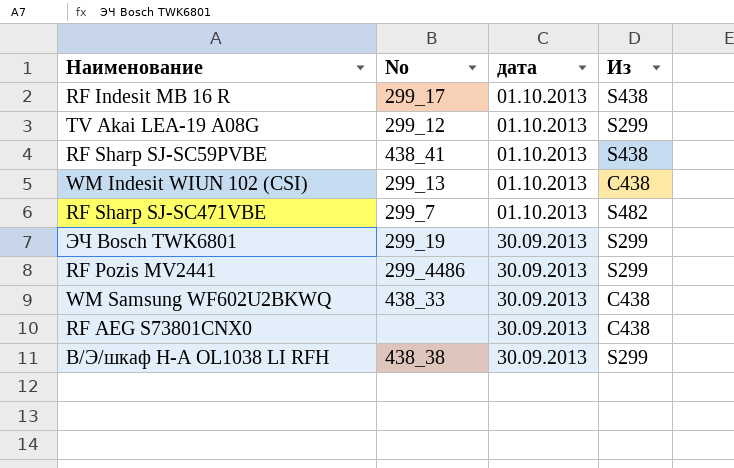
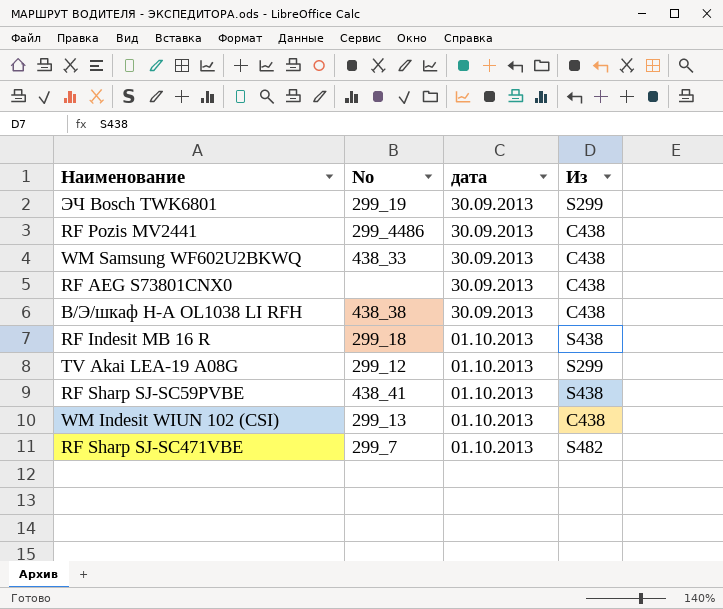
row order: дата descending -> дата ascending
RF Pozis МV2441 | Из: S299 -> C438
В/Э/шкаф H-A OL1038 LI RFH | Из: S299 -> C438
RF Indesit MB 16 R | No: 299_17 -> 299_18

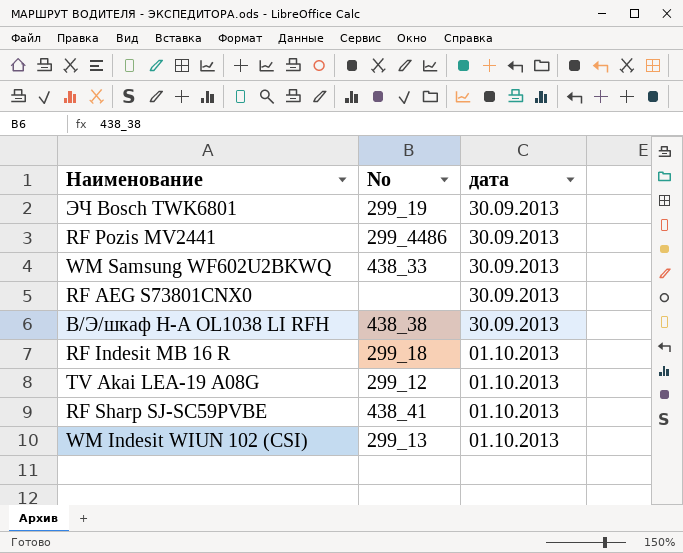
column Из | position: 4 -> none
row RF Sharp SJ-SC471VBE: 299_7 | 01.10.2013 | S482 -> none

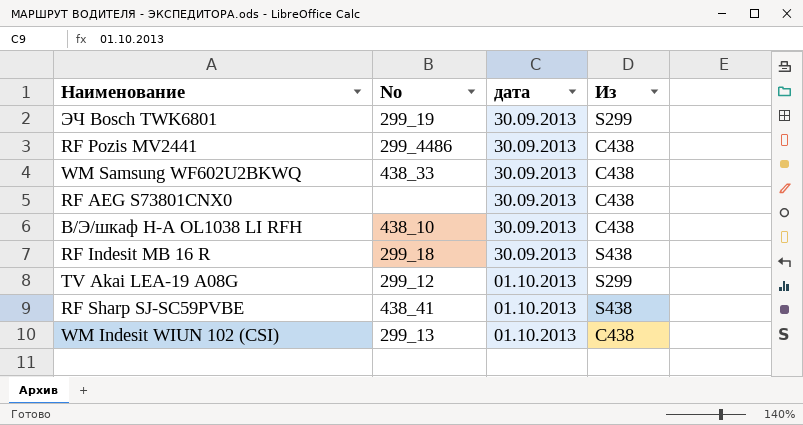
column Из | position: none -> 4
В/Э/шкаф H-A OL1038 LI RFH | No: 438_38 -> 438_10
RF Indesit MB 16 R | дата: 01.10.2013 -> 30.09.2013

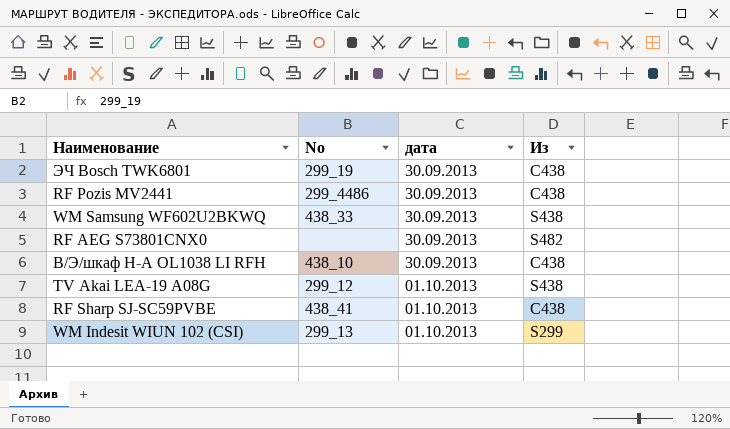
row RF Indesit MB 16 R: 299_18 | 30.09.2013 | S438 -> none
ЭЧ Bosch TWK6801 | Из: S299 -> C438
WM Samsung WF602U2BKWQ | Из: C438 -> S438
RF AEG S73801CNX0 | Из: C438 -> S482
TV Akai LEA-19 A08G | Из: S299 -> S438
RF Sharp SJ-SC59PVBE | Из: S438 -> C438
WM Indesit WIUN 102 (CSI) | Из: C438 -> S299

